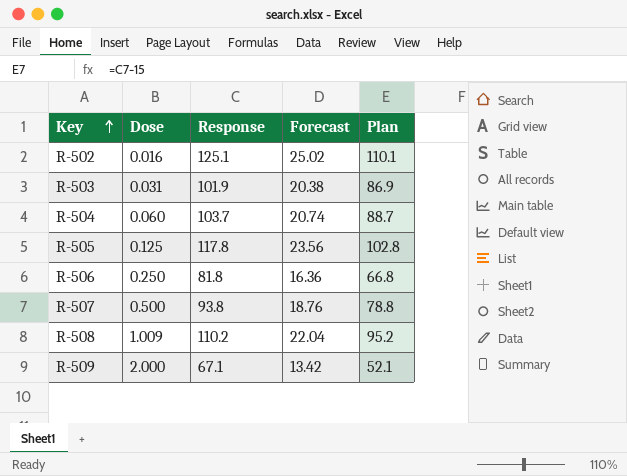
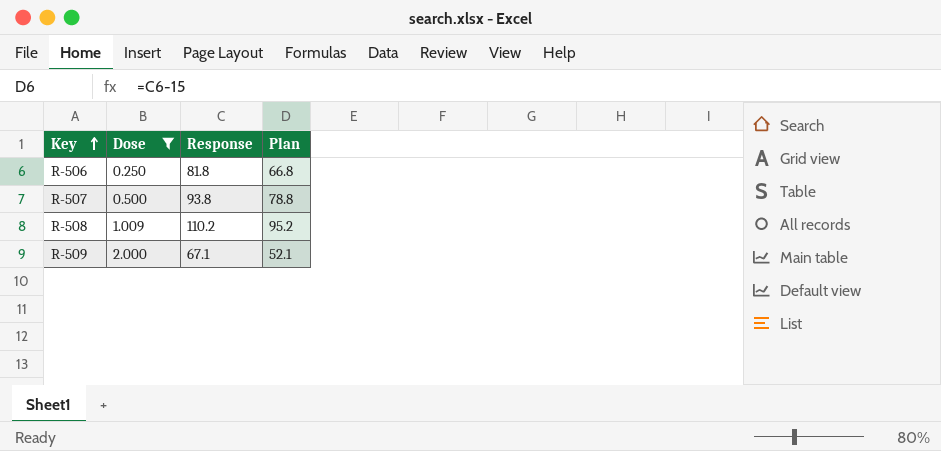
filter: none -> Dose >= 0.250
column Forecast | formula: [Response] * 0.2 -> none

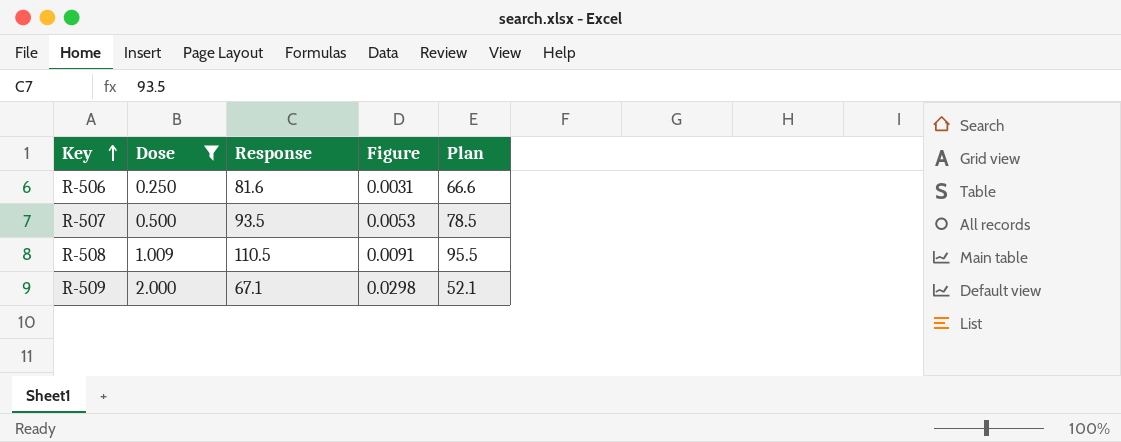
column Figure | formula: none -> [Dose] / [Response]
R-506 | Response: 81.8 -> 81.6
R-506 | Plan: 66.8 -> 66.6
R-507 | Response: 93.8 -> 93.5
R-507 | Plan: 78.8 -> 78.5
R-508 | Response: 110.2 -> 110.5
R-508 | Plan: 95.2 -> 95.5

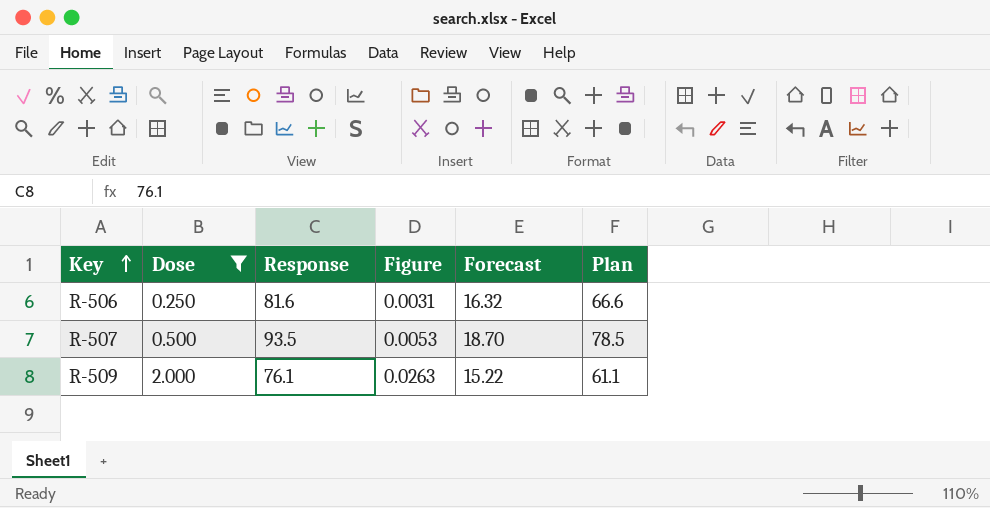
column Forecast | formula: none -> [Response] * 0.2
row R-508: 1.009 | 110.5 | 0.0091 | 95.5 -> none
R-509 | Response: 67.1 -> 76.1
R-509 | Figure: 0.0298 -> 0.0263
R-509 | Plan: 52.1 -> 61.1

